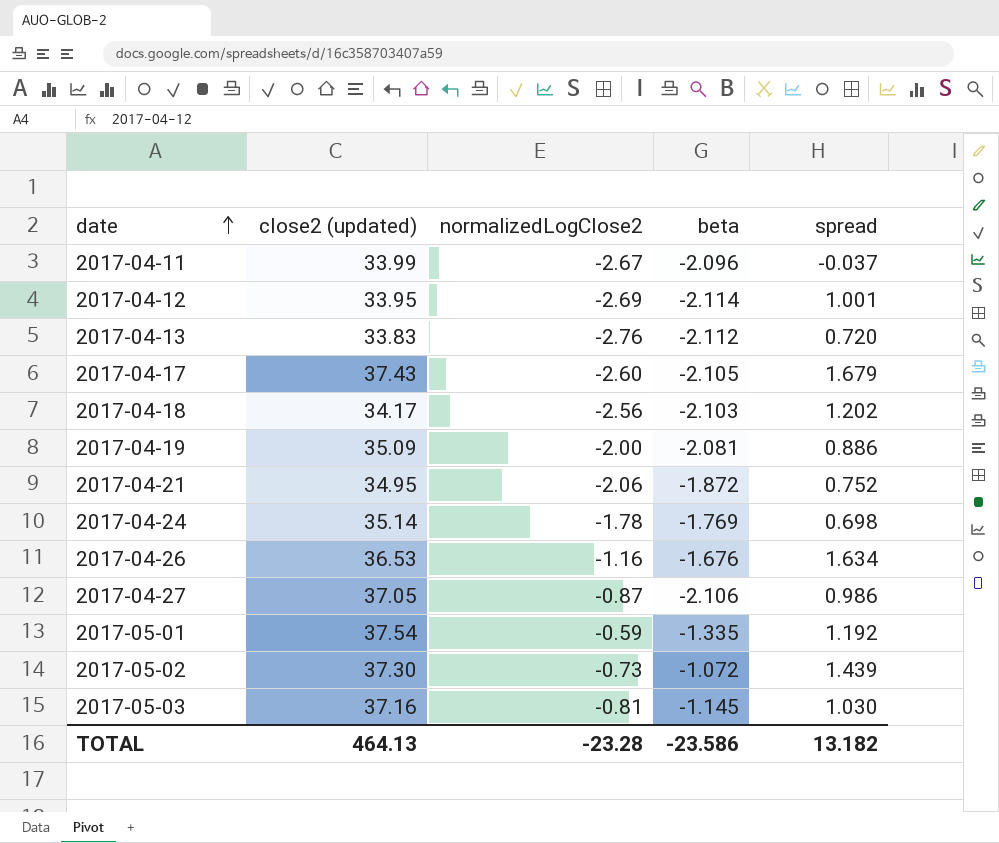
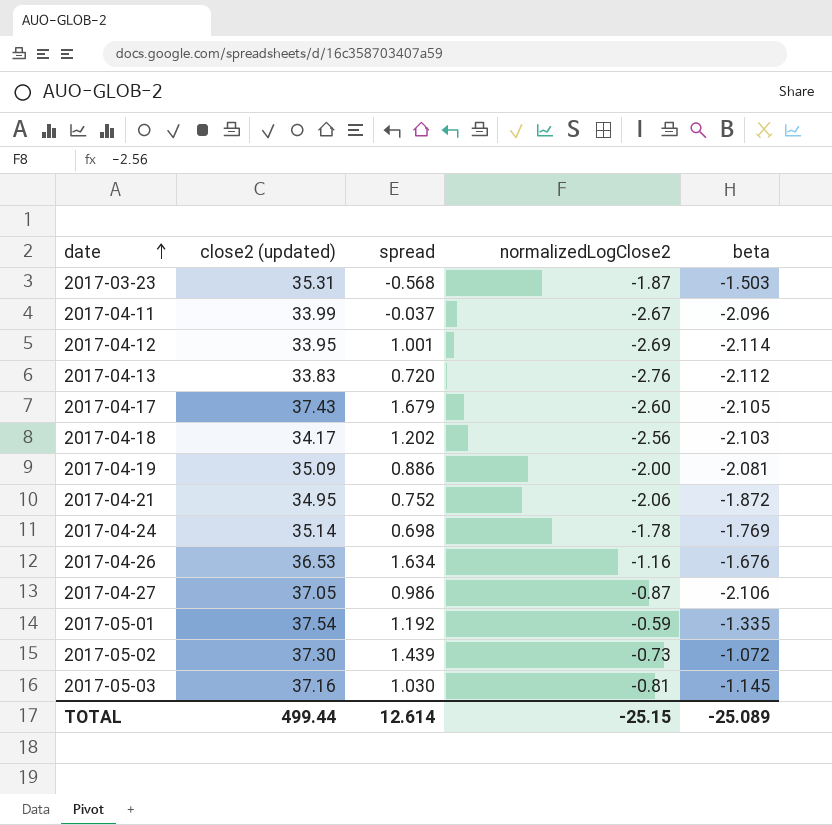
column spread | position: 5 -> 3
row 2017-03-23: none -> 35.31 | -0.568 | -1.87 | -1.503
TOTAL | close2 (updated): 464.13 -> 499.44
TOTAL | spread: 13.182 -> 12.614
TOTAL | normalizedLogClose2: -23.28 -> -25.15
TOTAL | beta: -23.586 -> -25.089

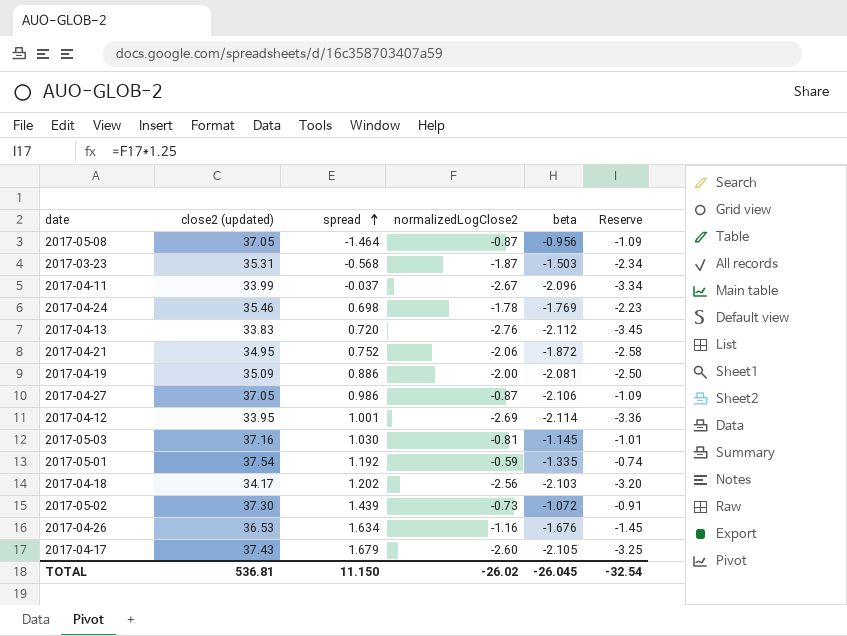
row order: date ascending -> spread ascending
column Reserve | formula: none -> [normalizedLogClose2] * 1.25
row 2017-05-08: none -> 37.05 | -1.464 | -0.87 | -0.956 | -1.09
2017-04-24 | close2 (updated): 35.14 -> 35.46
TOTAL | close2 (updated): 499.44 -> 536.81
TOTAL | spread: 12.614 -> 11.150
TOTAL | normalizedLogClose2: -25.15 -> -26.02
TOTAL | beta: -25.089 -> -26.045

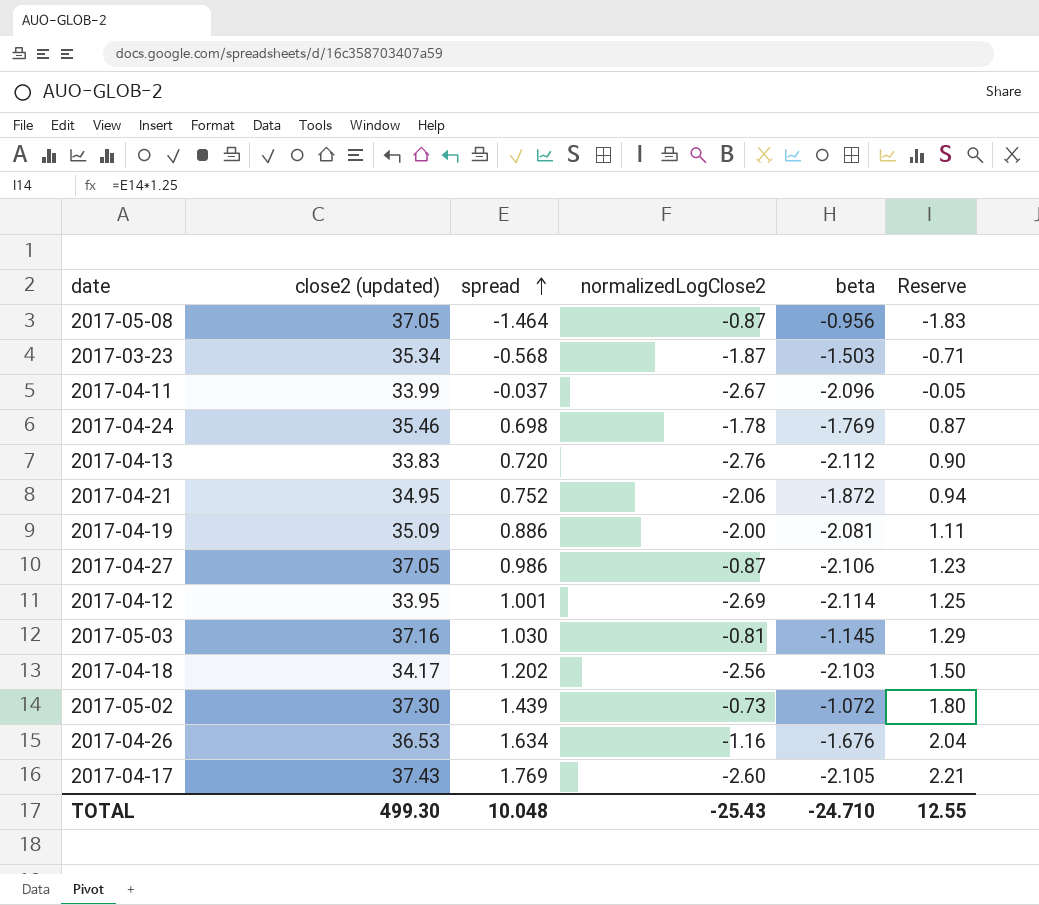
column Reserve | formula: [normalizedLogClose2] * 1.25 -> [spread] * 1.25
row 2017-05-01: 37.54 | 1.192 | -0.59 | -1.335 | -0.74 -> none
2017-03-23 | close2 (updated): 35.31 -> 35.34
2017-04-17 | spread: 1.679 -> 1.769
TOTAL | close2 (updated): 536.81 -> 499.30
TOTAL | spread: 11.150 -> 10.048
TOTAL | normalizedLogClose2: -26.02 -> -25.43
TOTAL | beta: -26.045 -> -24.710
TOTAL | Reserve: -32.54 -> 12.55

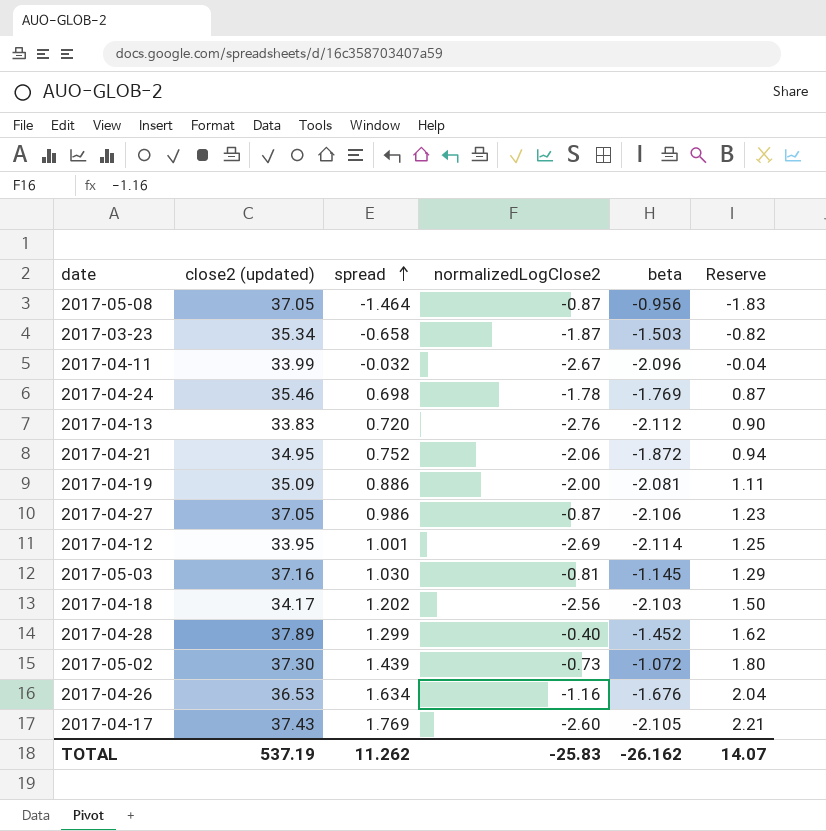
2017-03-23 | spread: -0.568 -> -0.658
2017-03-23 | Reserve: -0.71 -> -0.82
2017-04-11 | spread: -0.037 -> -0.032
2017-04-11 | Reserve: -0.05 -> -0.04
row 2017-04-28: none -> 37.89 | 1.299 | -0.40 | -1.452 | 1.62
TOTAL | close2 (updated): 499.30 -> 537.19
TOTAL | spread: 10.048 -> 11.262
TOTAL | normalizedLogClose2: -25.43 -> -25.83
TOTAL | beta: -24.710 -> -26.162
TOTAL | Reserve: 12.55 -> 14.07

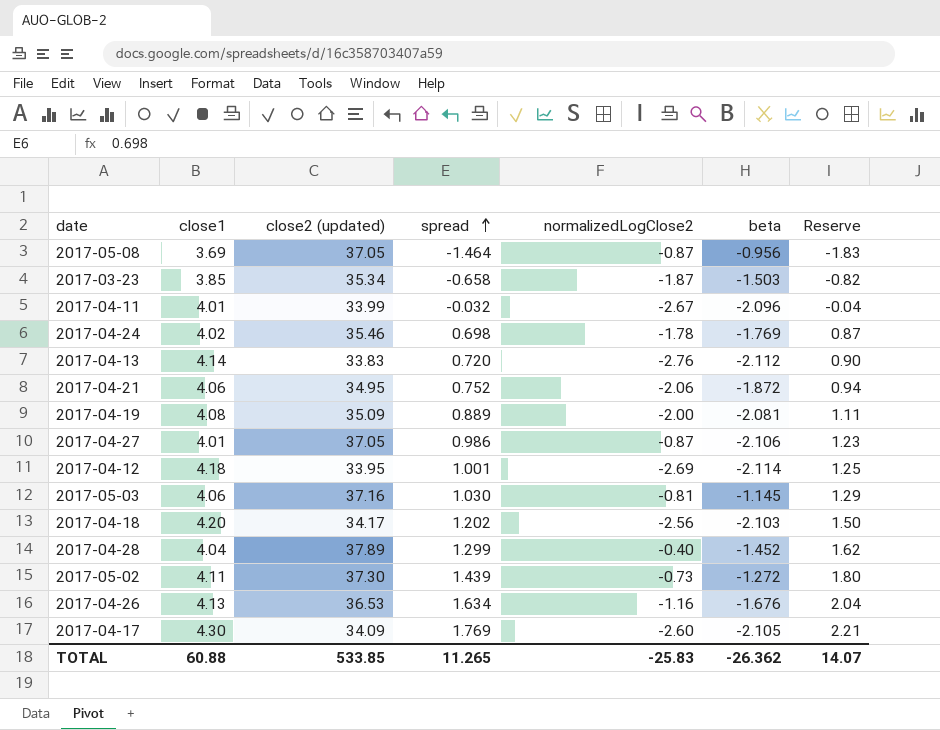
column close1 | position: none -> 2
2017-04-19 | spread: 0.886 -> 0.889
2017-05-02 | beta: -1.072 -> -1.272
2017-04-17 | close2 (updated): 37.43 -> 34.09
TOTAL | close2 (updated): 537.19 -> 533.85
TOTAL | spread: 11.262 -> 11.265
TOTAL | beta: -26.162 -> -26.362

